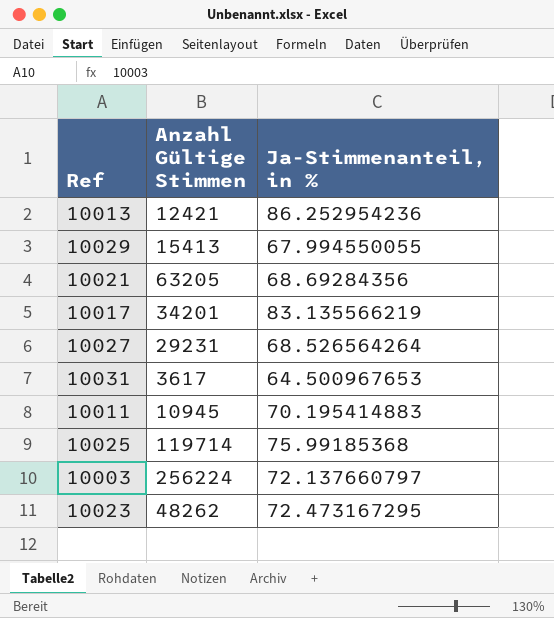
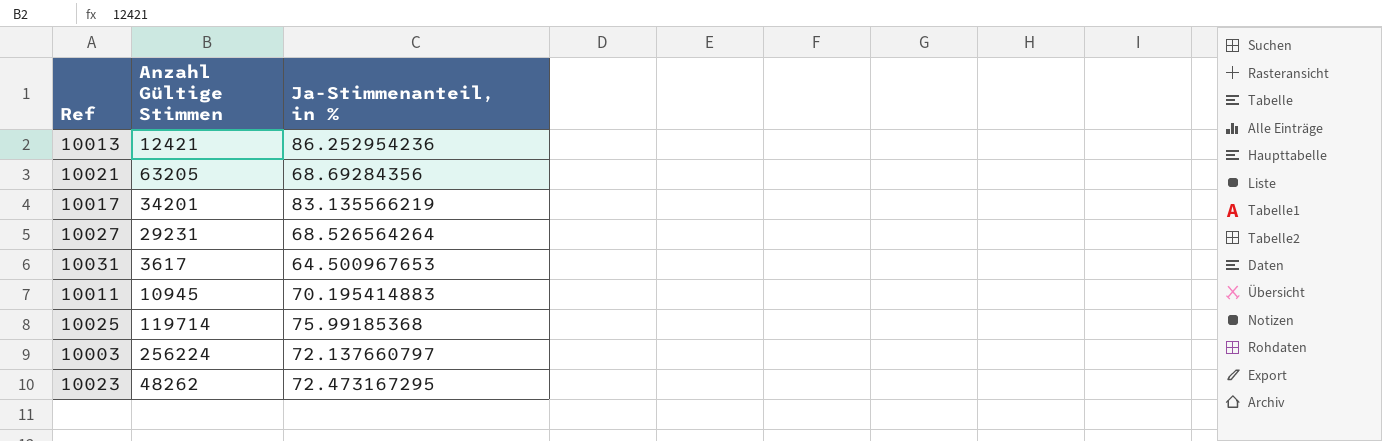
row 10029: 15413 | 67.994550055 -> none

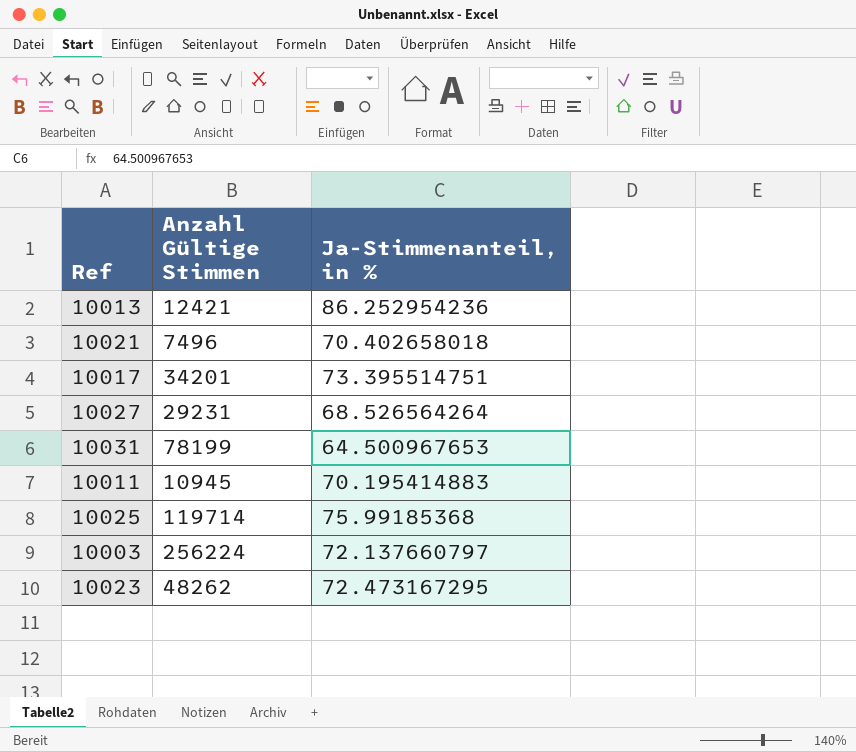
10021 | Anzahl Gültige Stimmen: 63205 -> 7496
10021 | Ja-Stimmenanteil, in %: 68.69284356 -> 70.402658018
10017 | Ja-Stimmenanteil, in %: 83.135566219 -> 73.395514751
10031 | Anzahl Gültige Stimmen: 3617 -> 78199

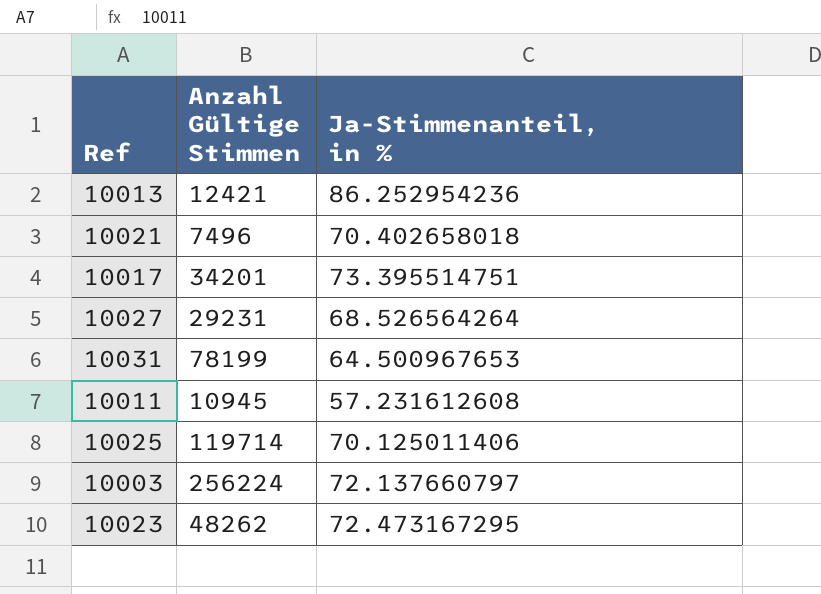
10011 | Ja-Stimmenanteil, in %: 70.195414883 -> 57.231612608
10025 | Ja-Stimmenanteil, in %: 75.99185368 -> 70.125011406

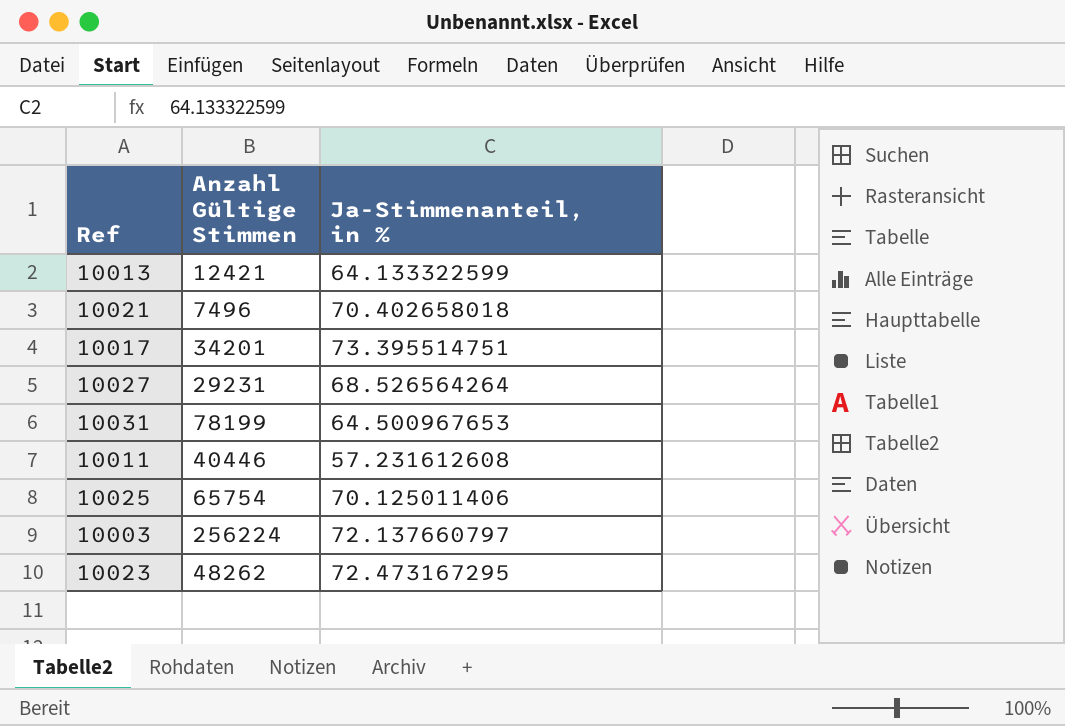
10013 | Ja-Stimmenanteil, in %: 86.252954236 -> 64.133322599
10011 | Anzahl Gültige Stimmen: 10945 -> 40446
10025 | Anzahl Gültige Stimmen: 119714 -> 65754

